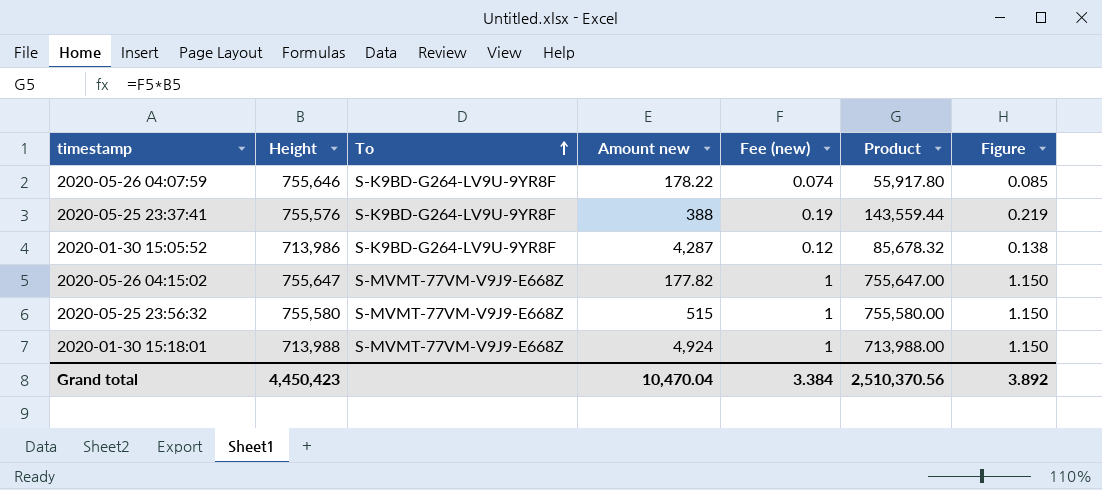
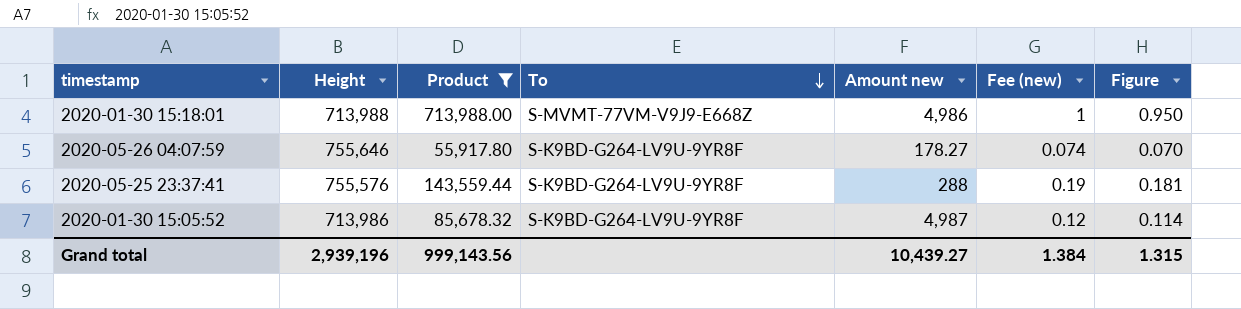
filter: none -> Product <= 713,988.00
row order: To ascending -> To descending
column Product | position: 6 -> 3
column Figure | formula: [Fee (new)] * 1.15 -> [Fee (new)] * 0.95
2020-01-30 15:18:01 | Amount new: 4,924 -> 4,986
2020-05-26 04:07:59 | Amount new: 178.22 -> 178.27
2020-05-25 23:37:41 | Amount new: 388 -> 288
2020-01-30 15:05:52 | Amount new: 4,287 -> 4,987
Grand total | Height: 4,450,423 -> 2,939,196
Grand total | Product: 2,510,370.56 -> 999,143.56
Grand total | Amount new: 10,470.04 -> 10,439.27
Grand total | Fee (new): 3.384 -> 1.384
Grand total | Figure: 3.892 -> 1.315

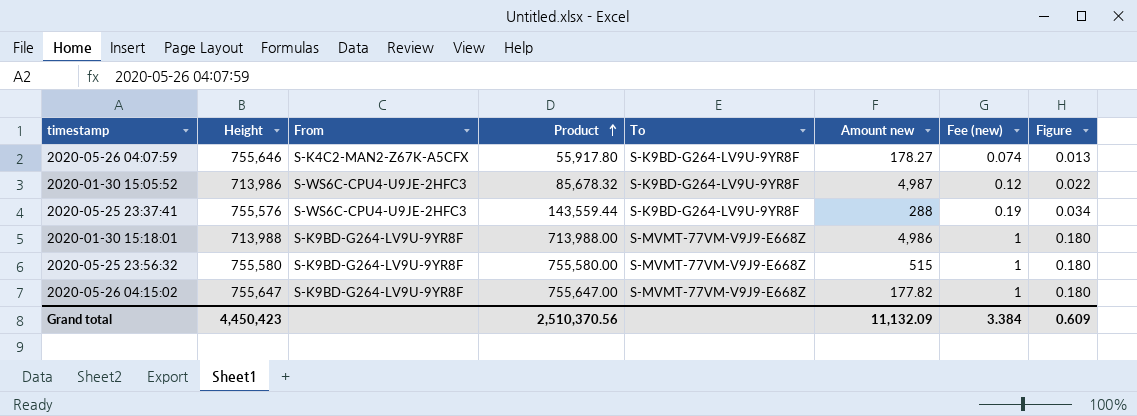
filter: Product <= 713,988.00 -> none
row order: To descending -> Product ascending
column From | position: none -> 3
column Figure | formula: [Fee (new)] * 0.95 -> [Fee (new)] * 0.18
Grand total | Height: 2,939,196 -> 4,450,423
Grand total | Product: 999,143.56 -> 2,510,370.56
Grand total | Amount new: 10,439.27 -> 11,132.09
Grand total | Fee (new): 1.384 -> 3.384
Grand total | Figure: 1.315 -> 0.609

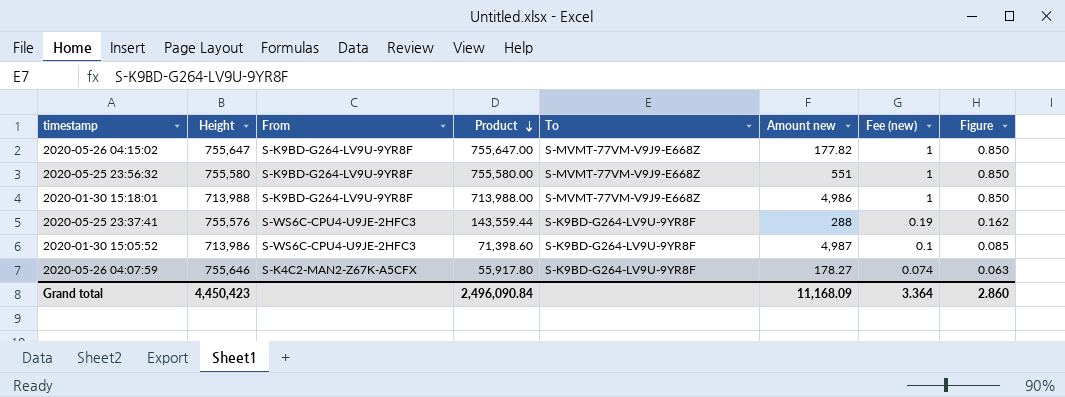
row order: Product ascending -> Product descending
column Figure | formula: [Fee (new)] * 0.18 -> [Fee (new)] * 0.85
2020-05-25 23:56:32 | Amount new: 515 -> 551
2020-01-30 15:05:52 | Product: 85,678.32 -> 71,398.60
2020-01-30 15:05:52 | Fee (new): 0.12 -> 0.1
Grand total | Product: 2,510,370.56 -> 2,496,090.84
Grand total | Amount new: 11,132.09 -> 11,168.09
Grand total | Fee (new): 3.384 -> 3.364
Grand total | Figure: 0.609 -> 2.860

